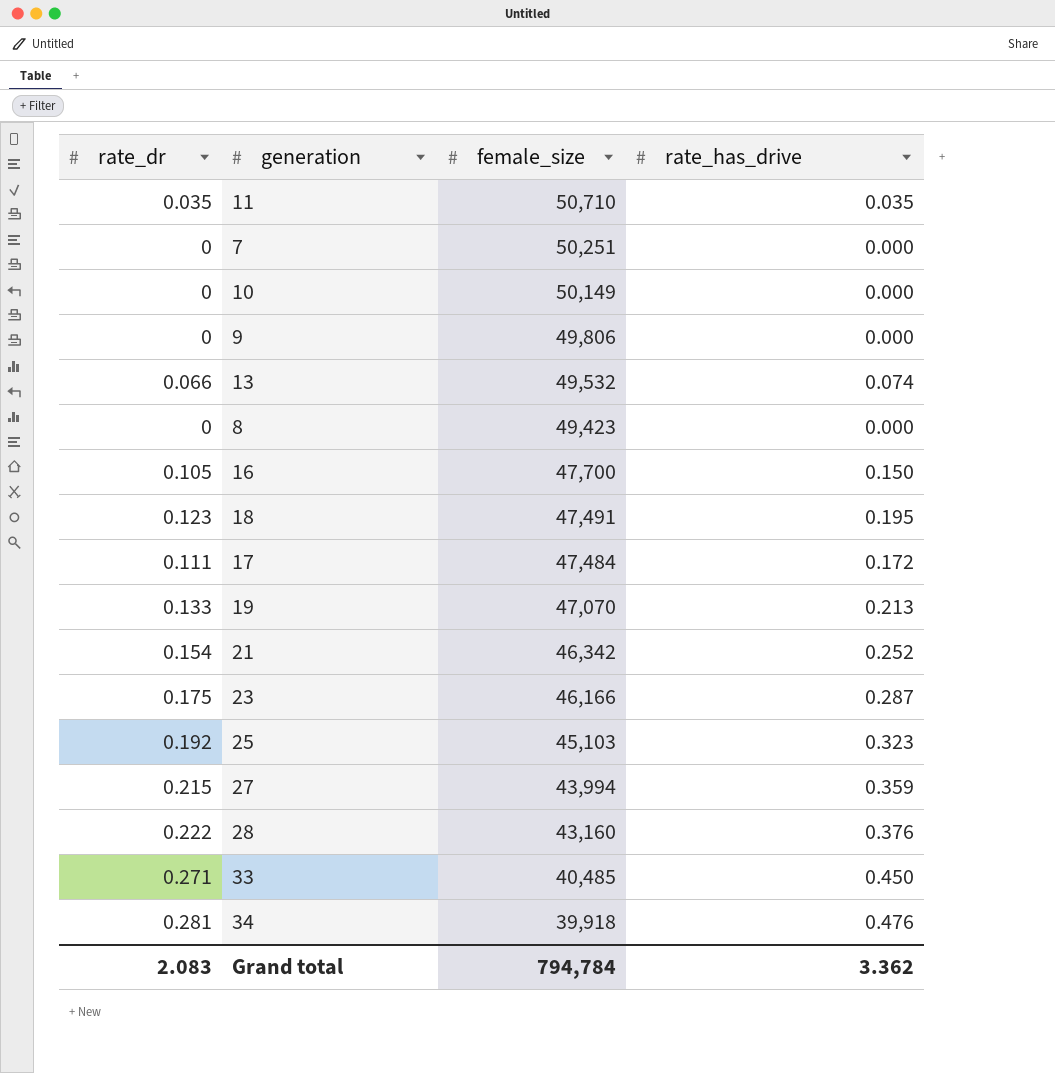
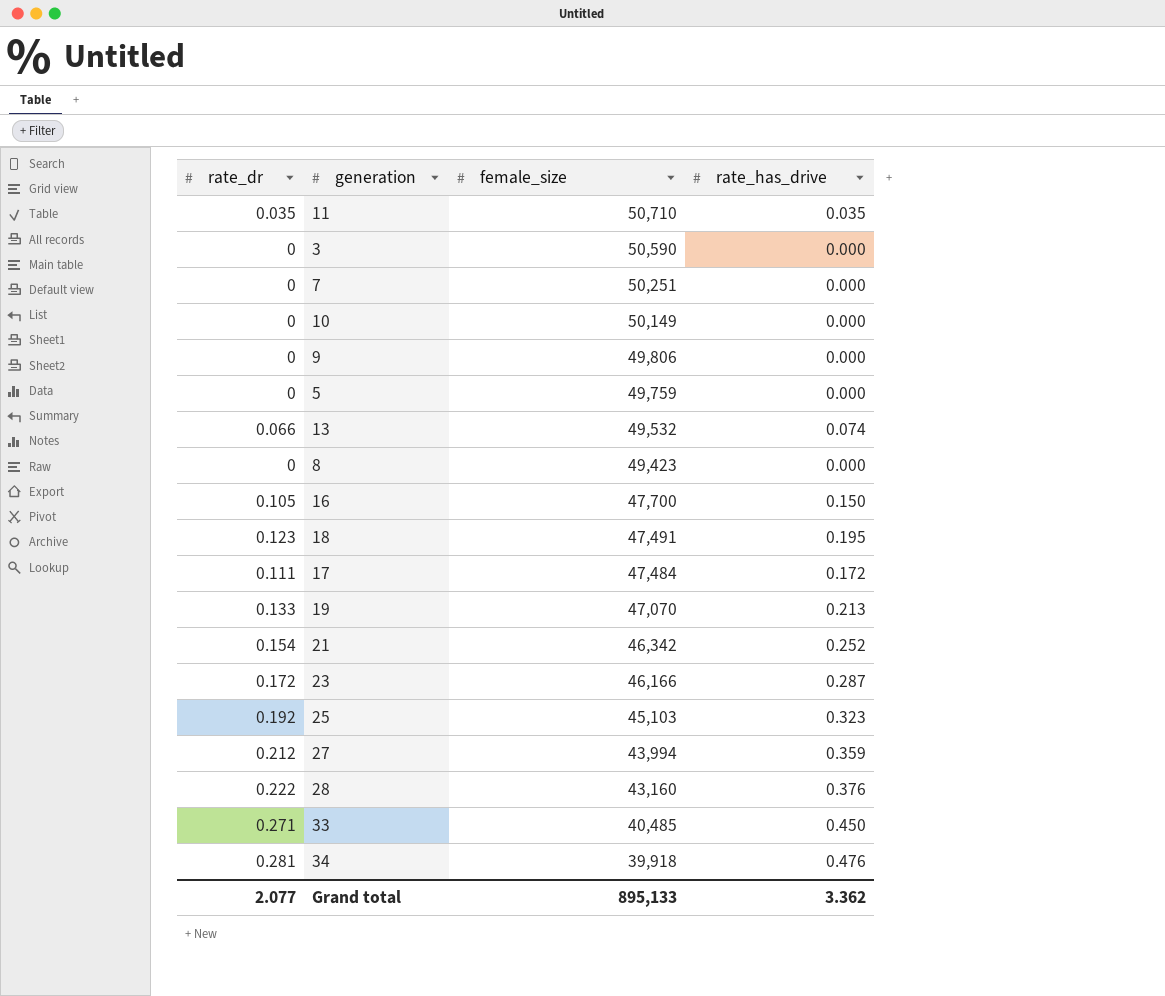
row 3: none -> 0 | 50,590 | 0.000
row 5: none -> 0 | 49,759 | 0.000
23 | rate_dr: 0.175 -> 0.172
27 | rate_dr: 0.215 -> 0.212
Grand total | rate_dr: 2.083 -> 2.077
Grand total | female_size: 794,784 -> 895,133

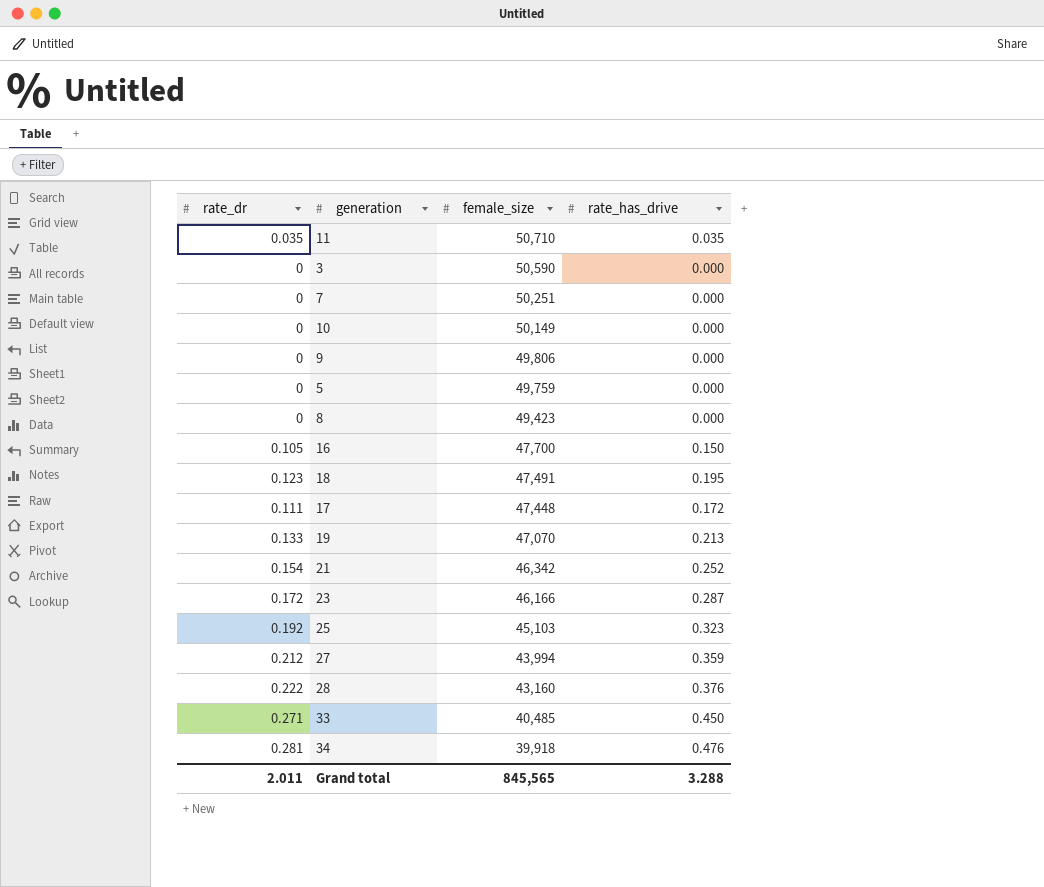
row 13: 0.066 | 49,532 | 0.074 -> none
17 | female_size: 47,484 -> 47,448
Grand total | rate_dr: 2.077 -> 2.011
Grand total | female_size: 895,133 -> 845,565
Grand total | rate_has_drive: 3.362 -> 3.288

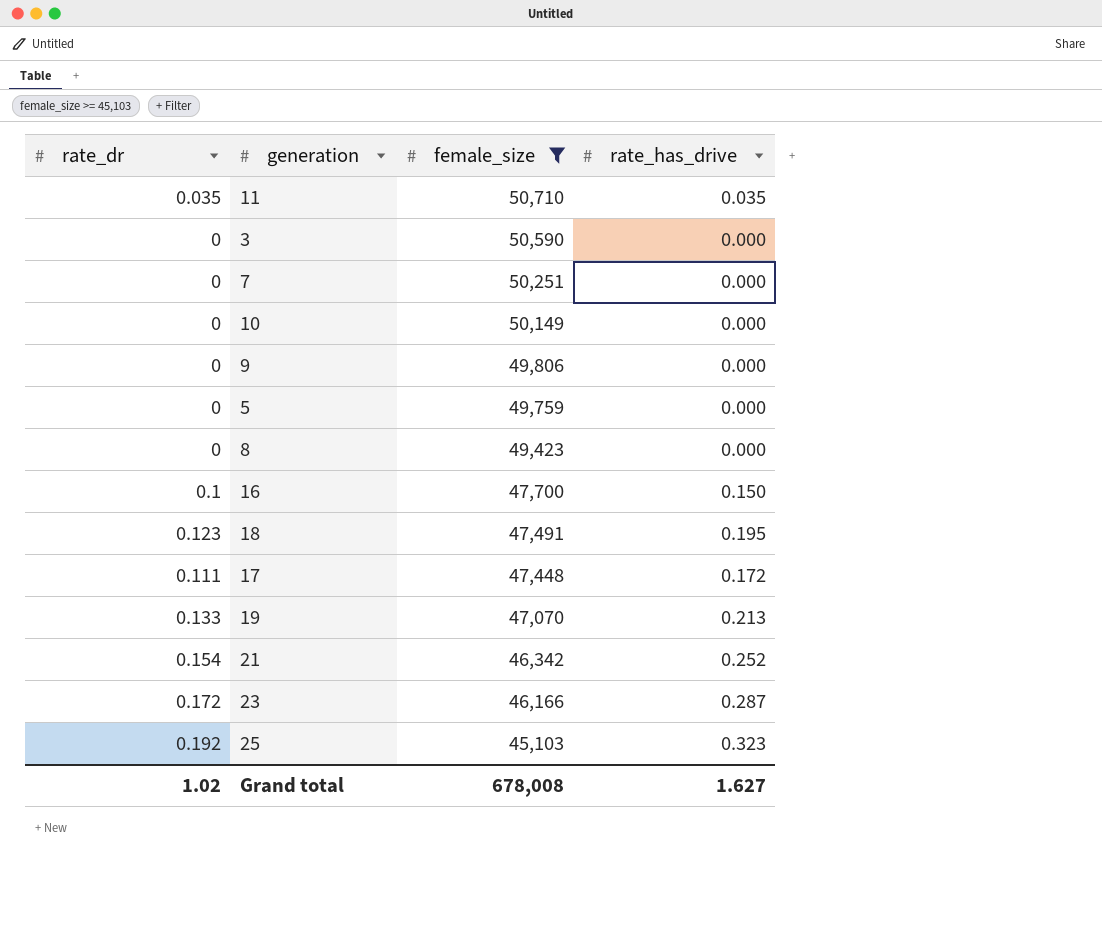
filter: none -> female_size >= 45,103
16 | rate_dr: 0.105 -> 0.1
Grand total | rate_dr: 2.011 -> 1.02
Grand total | female_size: 845,565 -> 678,008
Grand total | rate_has_drive: 3.288 -> 1.627

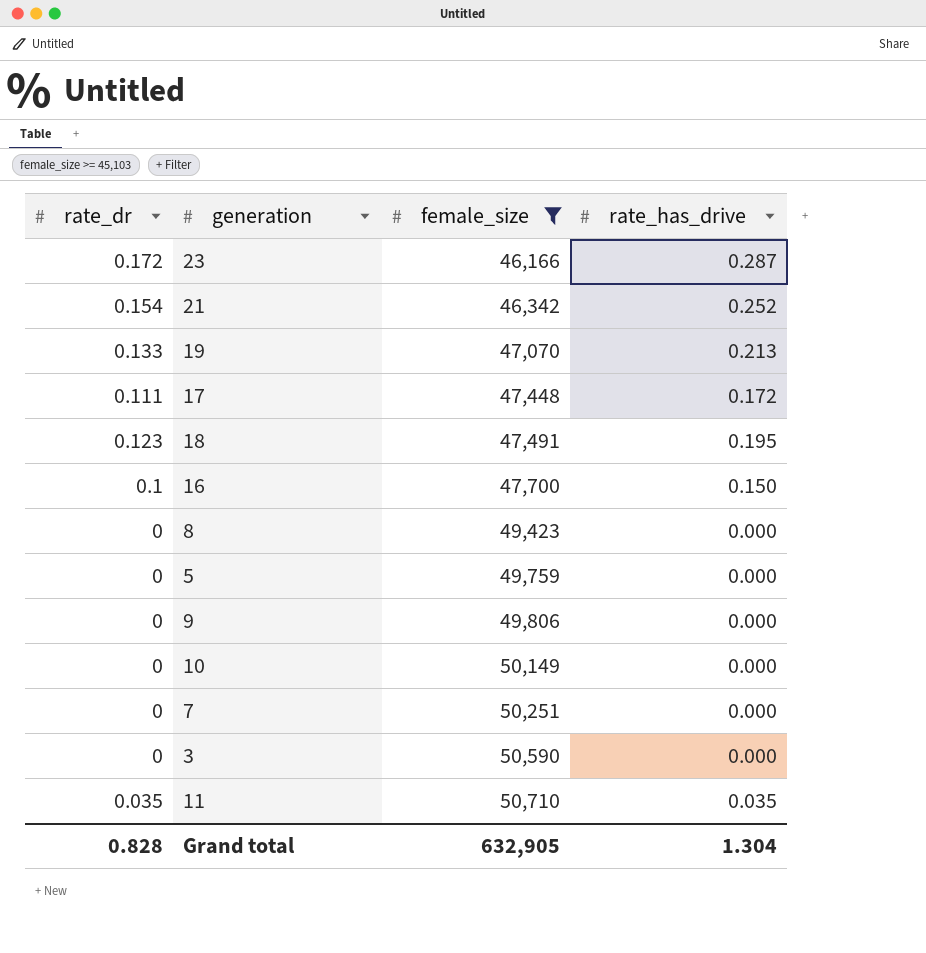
row order: female_size descending -> female_size ascending
row 25: 0.192 | 45,103 | 0.323 -> none
Grand total | rate_dr: 1.02 -> 0.828
Grand total | female_size: 678,008 -> 632,905
Grand total | rate_has_drive: 1.627 -> 1.304

